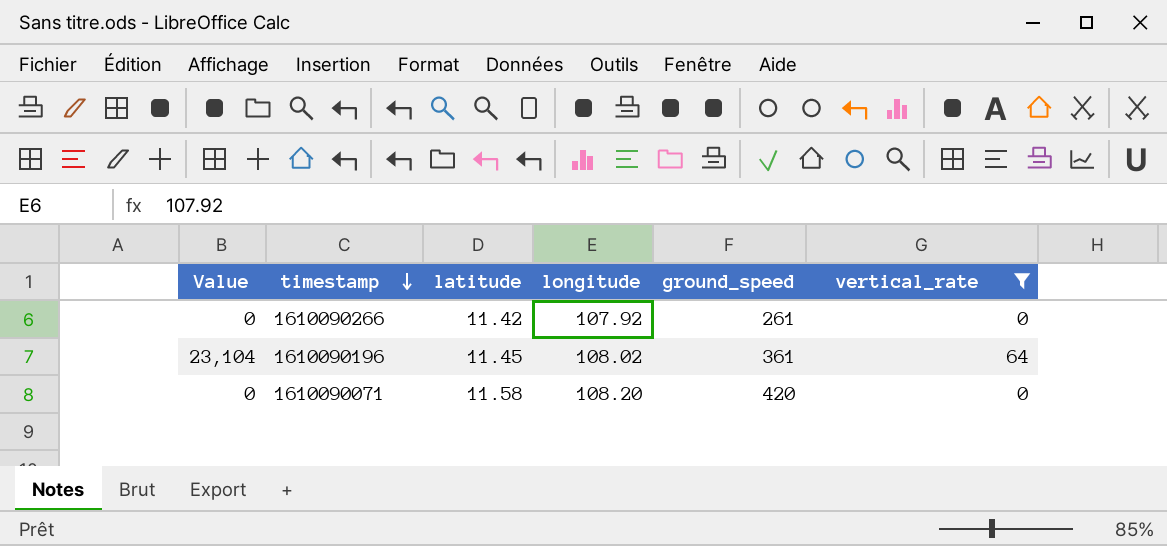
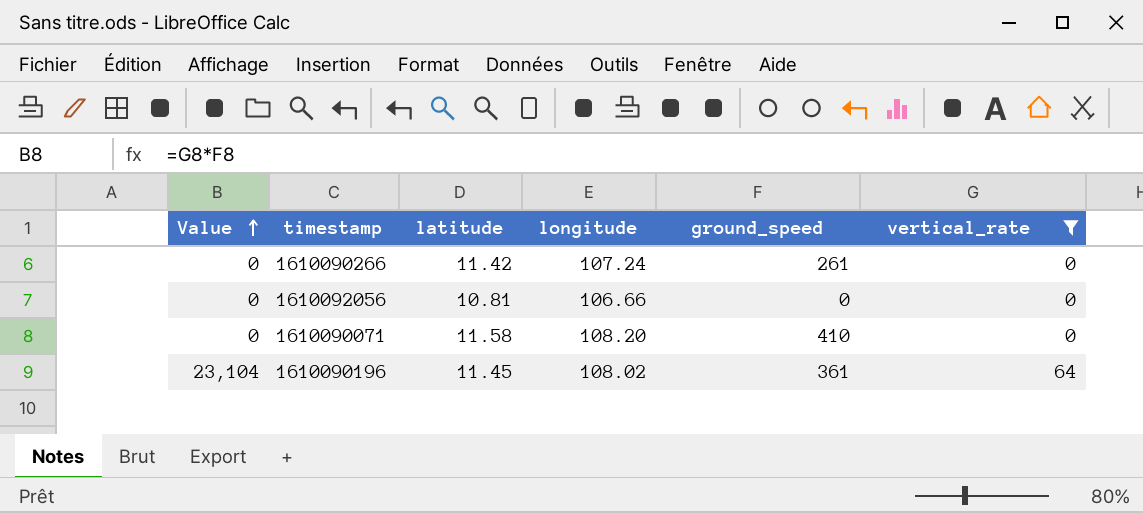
row order: timestamp descending -> Value ascending
1610090266 | longitude: 107.92 -> 107.24
row 1610092056: none -> 0 | 10.81 | 106.66 | 0 | 0
1610090071 | ground_speed: 420 -> 410

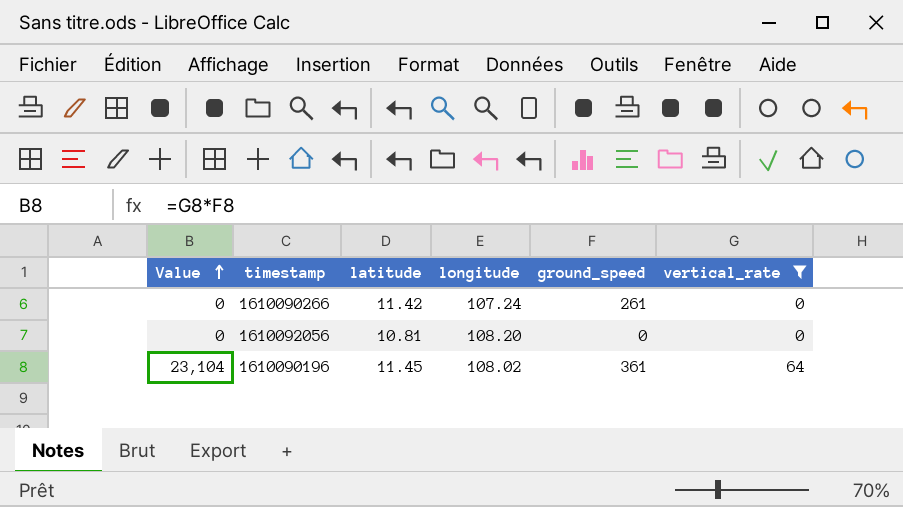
row 1610090071: 0 | 11.58 | 108.20 | 410 | 0 -> none
1610092056 | longitude: 106.66 -> 108.20

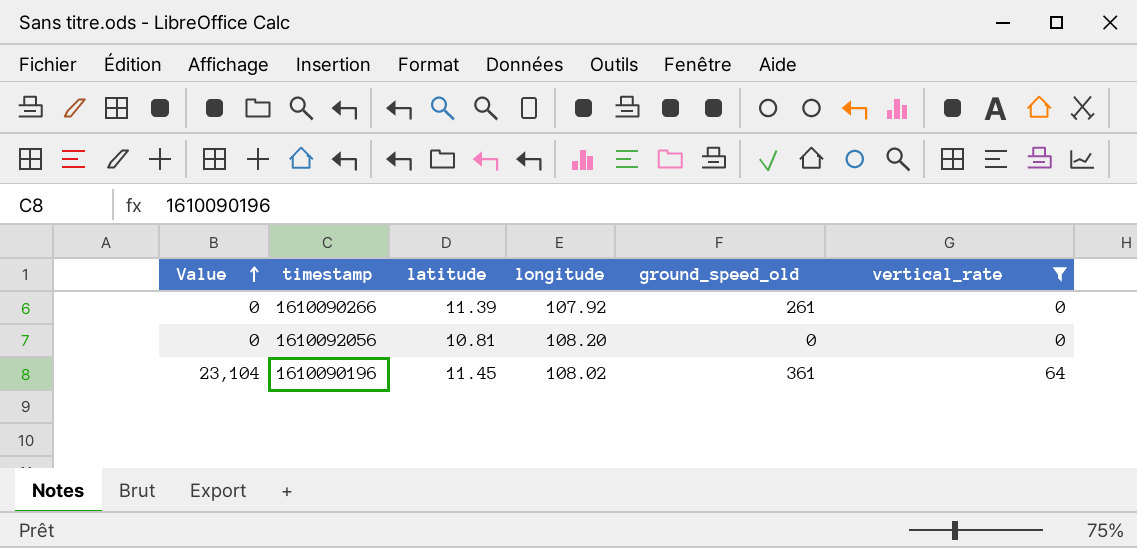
column name: ground_speed -> ground_speed_old
1610090266 | latitude: 11.42 -> 11.39
1610090266 | longitude: 107.24 -> 107.92

